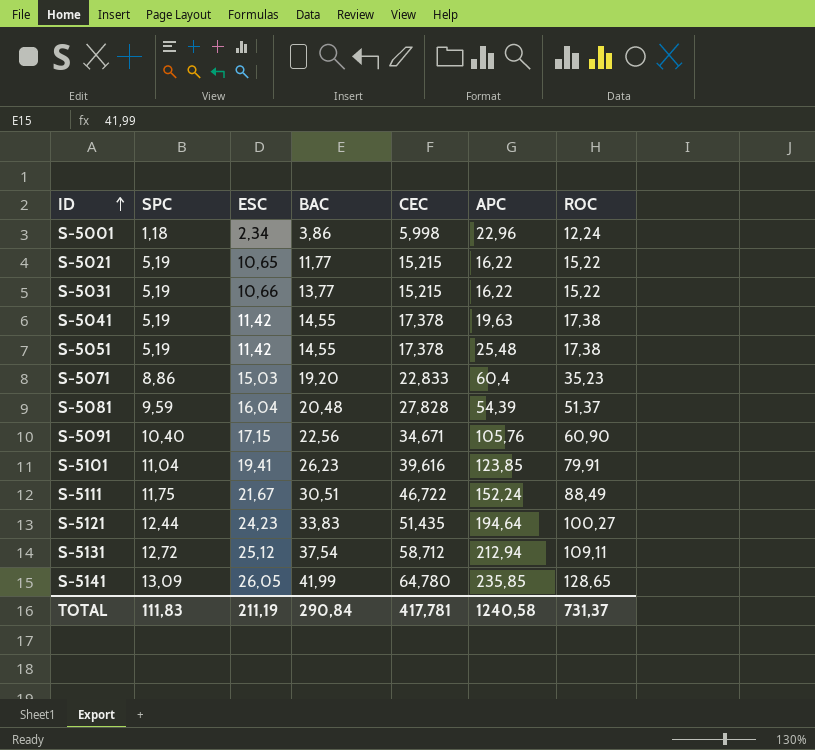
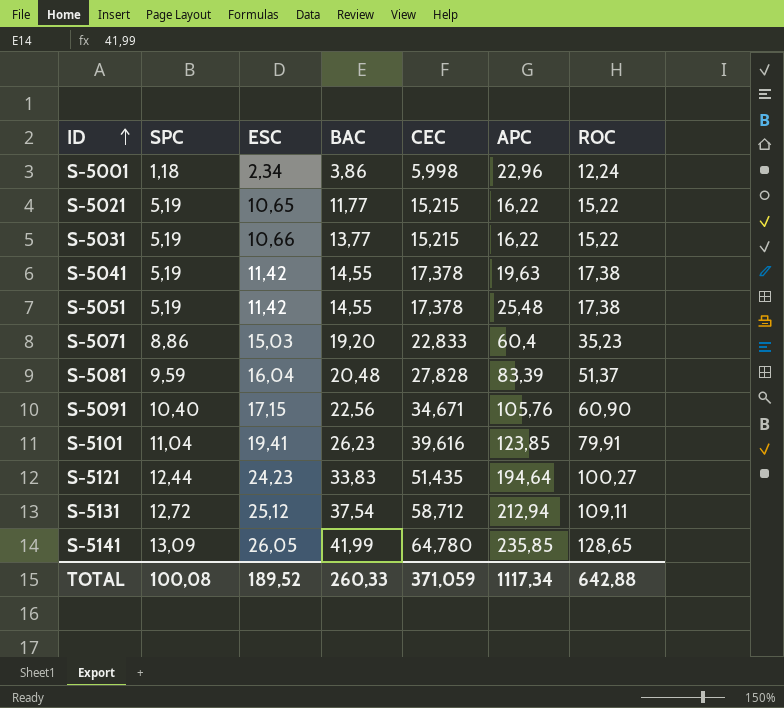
row S-5111: 11,75 | 21,67 | 30,51 | 46,722 | 152,24 | 88,49 -> none
S-5081 | APC: 54,39 -> 83,39
TOTAL | SPC: 111,83 -> 100,08
TOTAL | ESC: 211,19 -> 189,52
TOTAL | BAC: 290,84 -> 260,33
TOTAL | CEC: 417,781 -> 371,059
TOTAL | APC: 1240,58 -> 1117,34
TOTAL | ROC: 731,37 -> 642,88

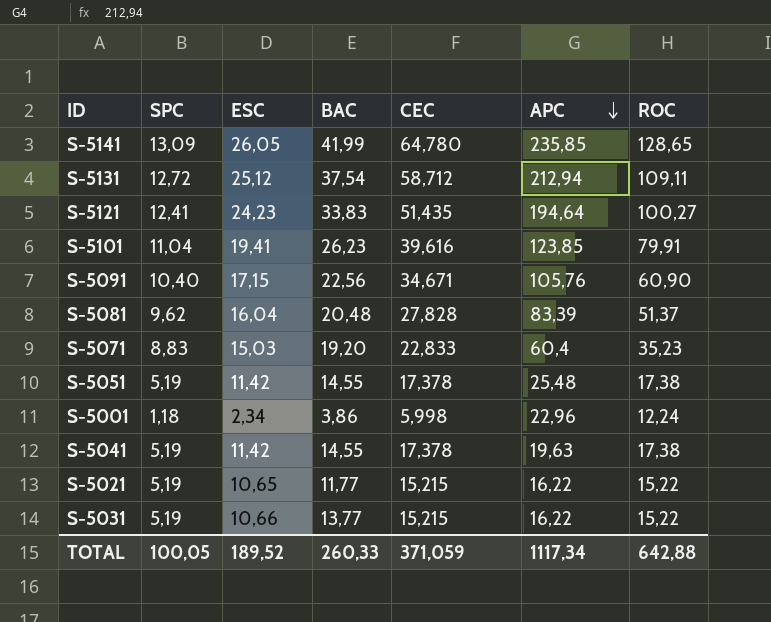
row order: ID ascending -> APC descending
S-5121 | SPC: 12,44 -> 12,41
S-5081 | SPC: 9,59 -> 9,62
S-5071 | SPC: 8,86 -> 8,83
TOTAL | SPC: 100,08 -> 100,05

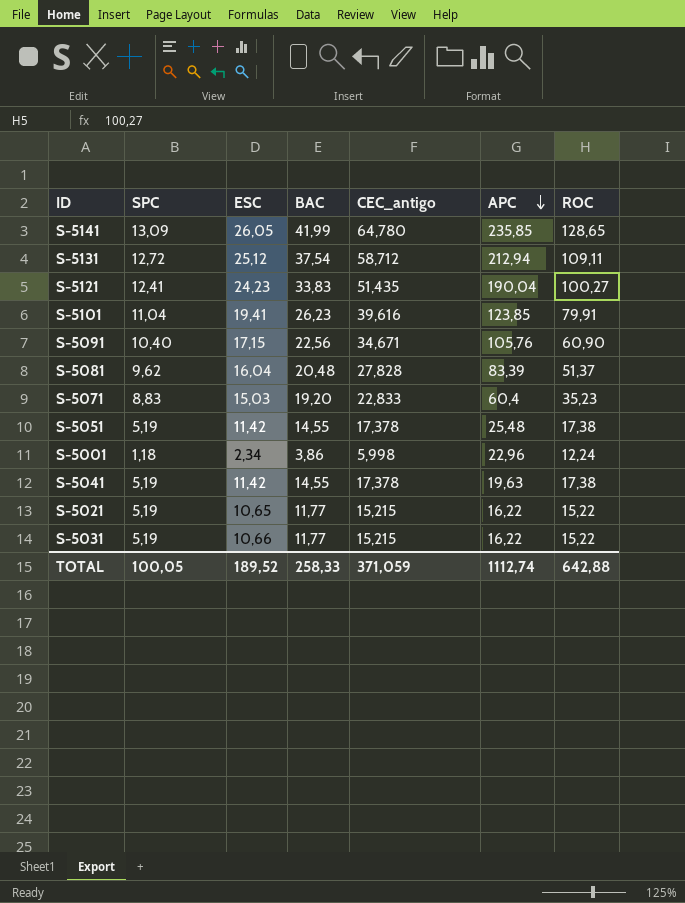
column name: CEC -> CEC_antigo
S-5121 | APC: 194,64 -> 190,04
S-5031 | BAC: 13,77 -> 11,77
TOTAL | BAC: 260,33 -> 258,33
TOTAL | APC: 1117,34 -> 1112,74

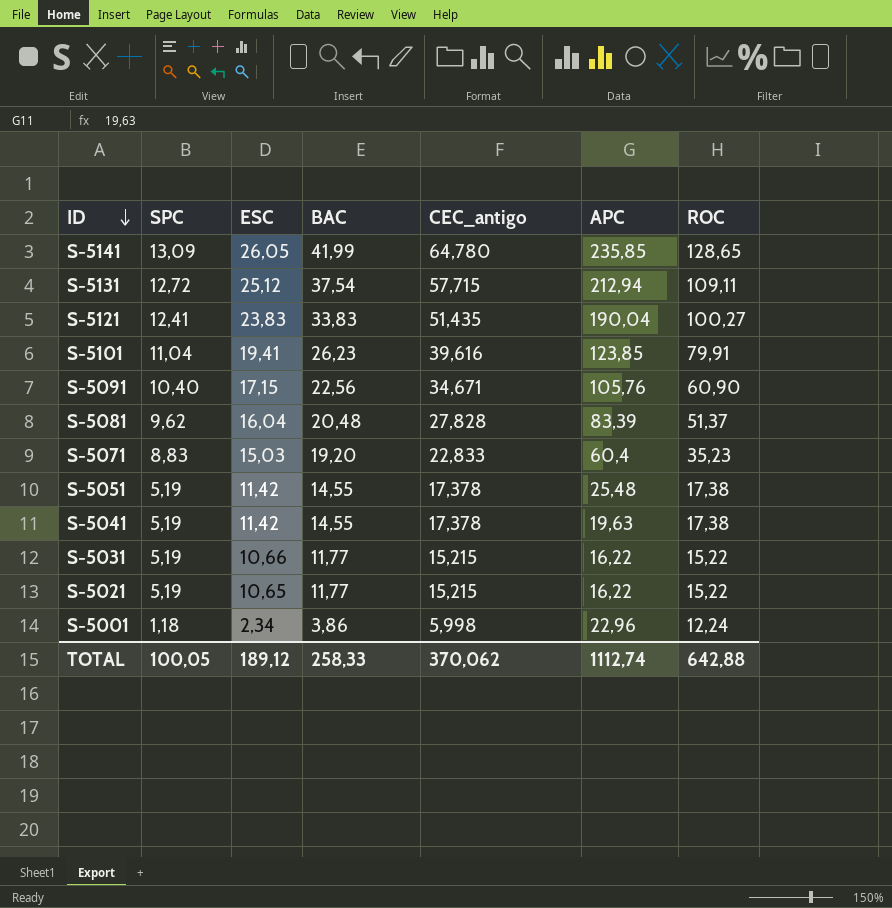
row order: APC descending -> ID descending
S-5131 | CEC_antigo: 58,712 -> 57,715
S-5121 | ESC: 24,23 -> 23,83
TOTAL | ESC: 189,52 -> 189,12
TOTAL | CEC_antigo: 371,059 -> 370,062

